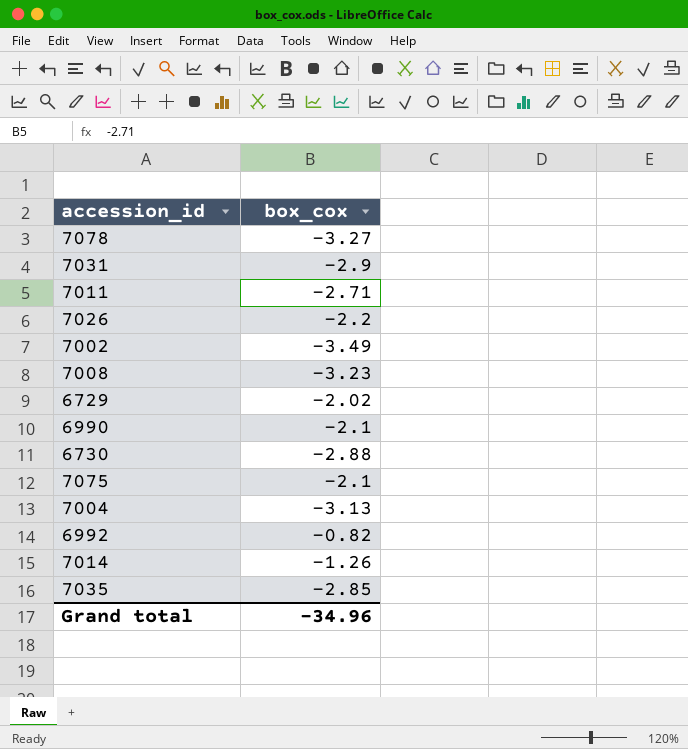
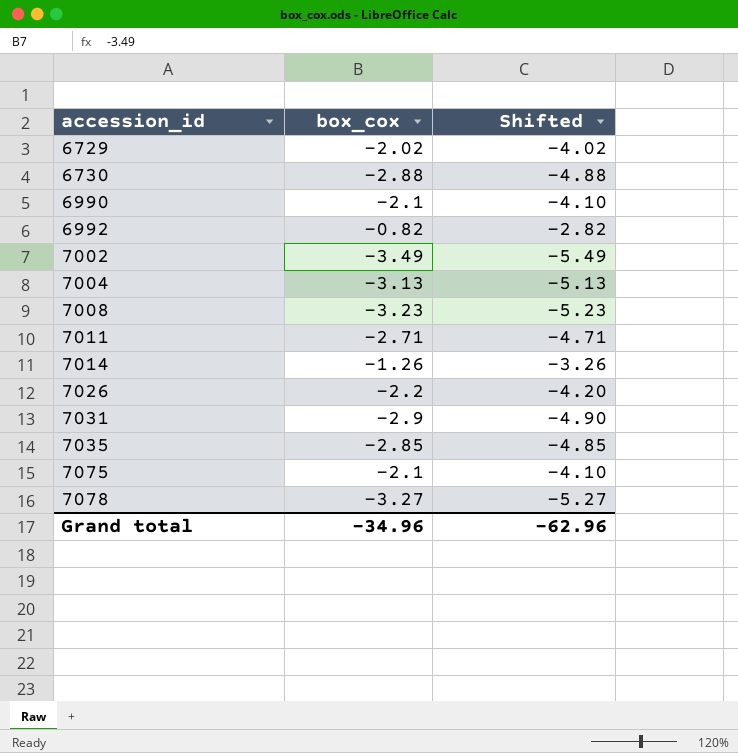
row order: none -> accession_id ascending
column Shifted | formula: none -> [box_cox] - 2

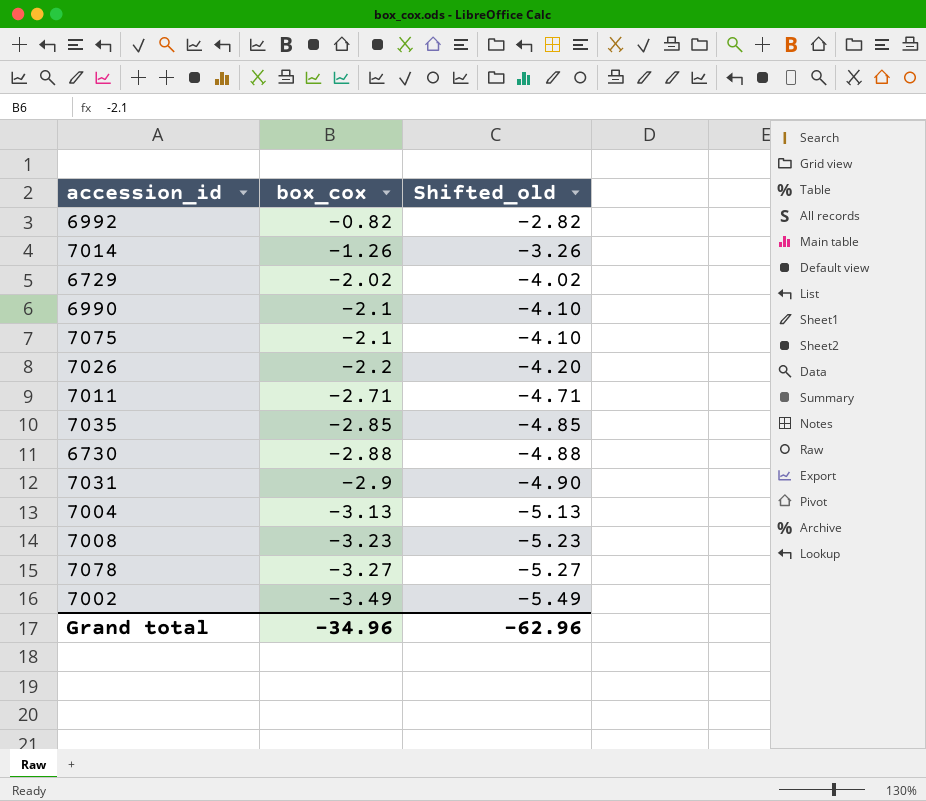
row order: accession_id ascending -> box_cox descending
column name: Shifted -> Shifted_old

